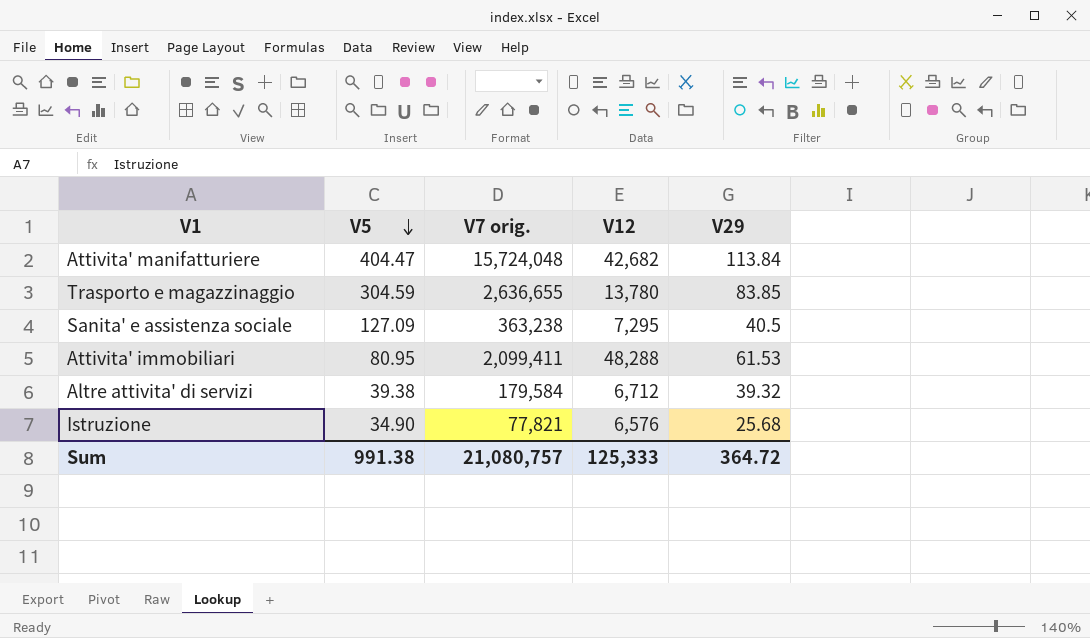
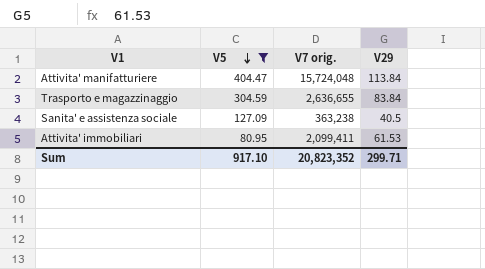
filter: none -> V5 >= 80.95
column V12 | position: 4 -> none
Trasporto e magazzinaggio | V29: 83.85 -> 83.84
Sum | V5: 991.38 -> 917.10
Sum | V7 orig.: 21,080,757 -> 20,823,352
Sum | V29: 364.72 -> 299.71

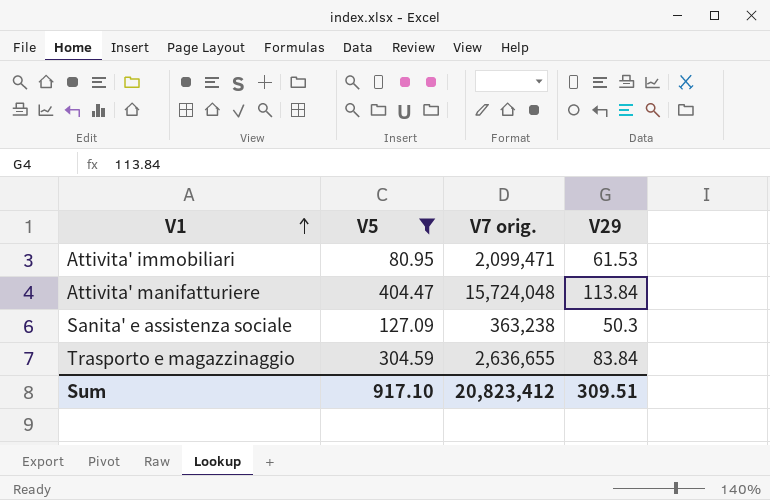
row order: V5 descending -> V1 ascending
Attivita' immobiliari | V7 orig.: 2,099,411 -> 2,099,471
Sanita' e assistenza sociale | V29: 40.5 -> 50.3
Sum | V7 orig.: 20,823,352 -> 20,823,412
Sum | V29: 299.71 -> 309.51

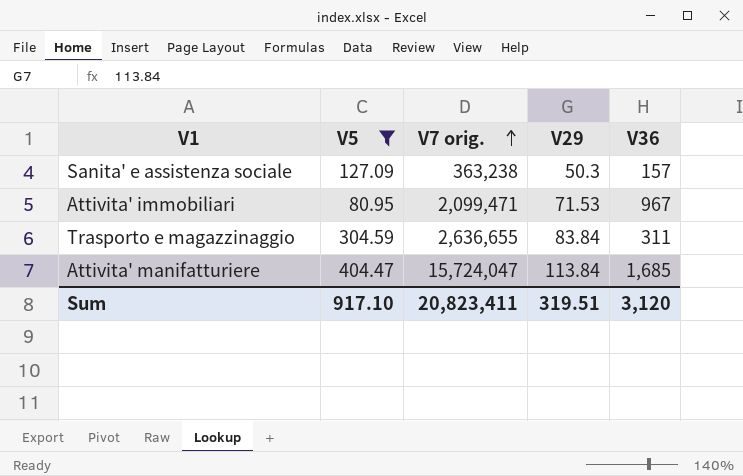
row order: V1 ascending -> V7 orig. ascending
column V36 | position: none -> 5
Attivita' immobiliari | V29: 61.53 -> 71.53
Attivita' manifatturiere | V7 orig.: 15,724,048 -> 15,724,047
Sum | V7 orig.: 20,823,412 -> 20,823,411
Sum | V29: 309.51 -> 319.51

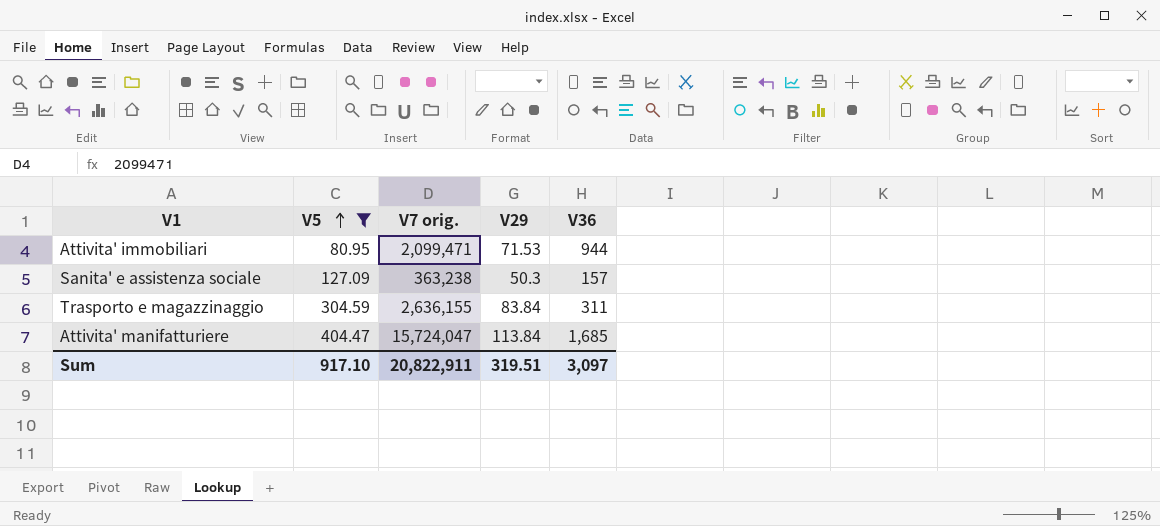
row order: V7 orig. ascending -> V5 ascending
Attivita' immobiliari | V36: 967 -> 944
Trasporto e magazzinaggio | V7 orig.: 2,636,655 -> 2,636,155
Sum | V7 orig.: 20,823,411 -> 20,822,911
Sum | V36: 3,120 -> 3,097

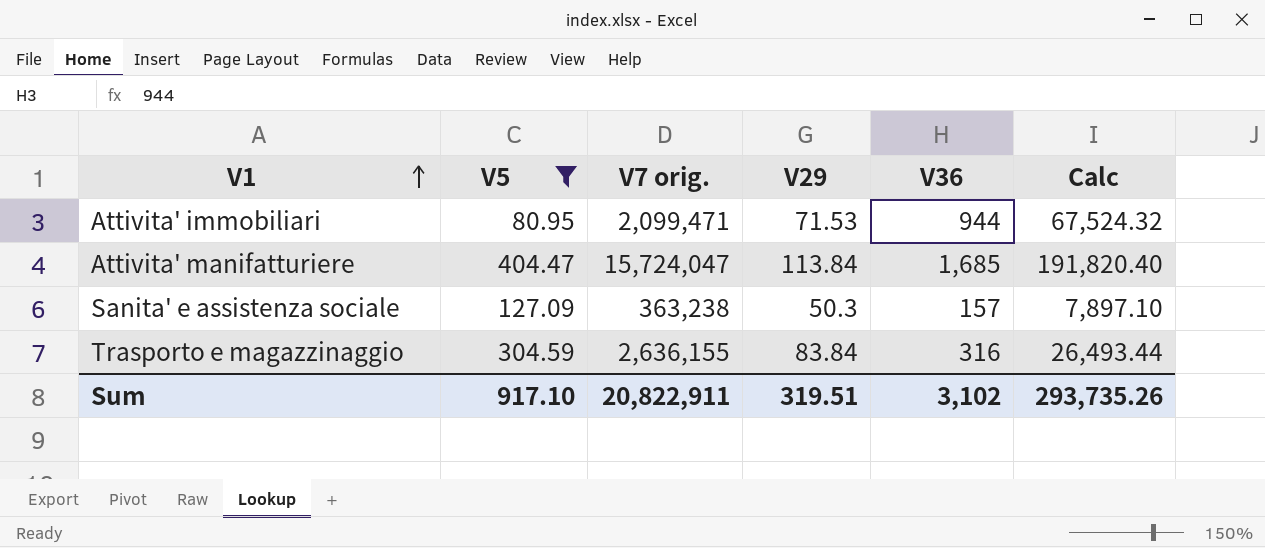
row order: V5 ascending -> V1 ascending
column Calc | formula: none -> [V29] * [V36]
Trasporto e magazzinaggio | V36: 311 -> 316
Sum | V36: 3,097 -> 3,102

